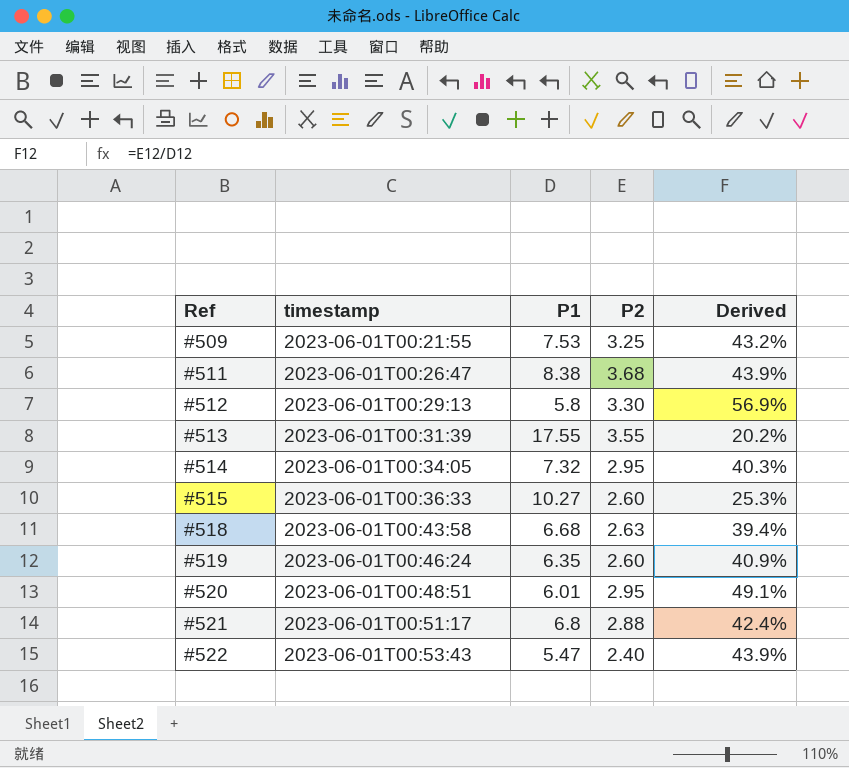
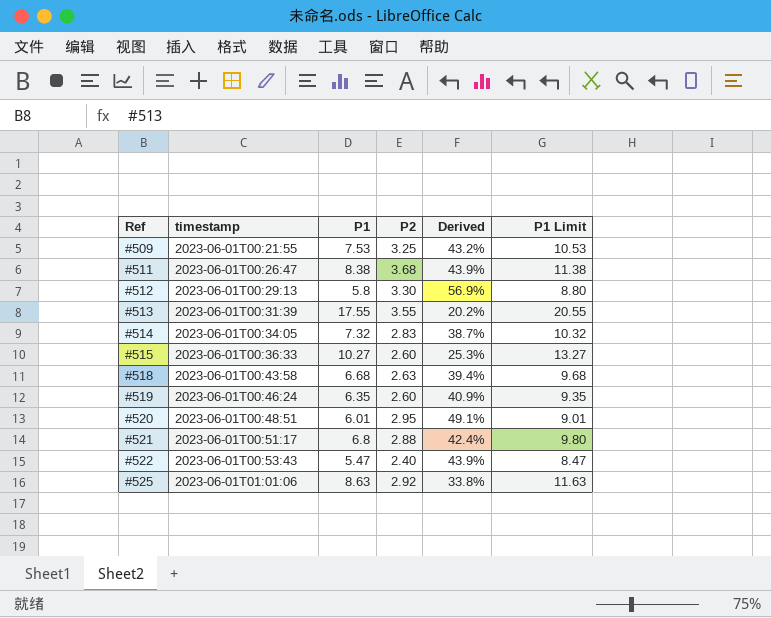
column P1 Limit | formula: none -> [P1] + 3
#514 | P2: 2.95 -> 2.83
#514 | Derived: 40.3% -> 38.7%
row #525: none -> 2023-06-01T01:01:06 | 8.63 | 2.92 | 33.8% | 11.63

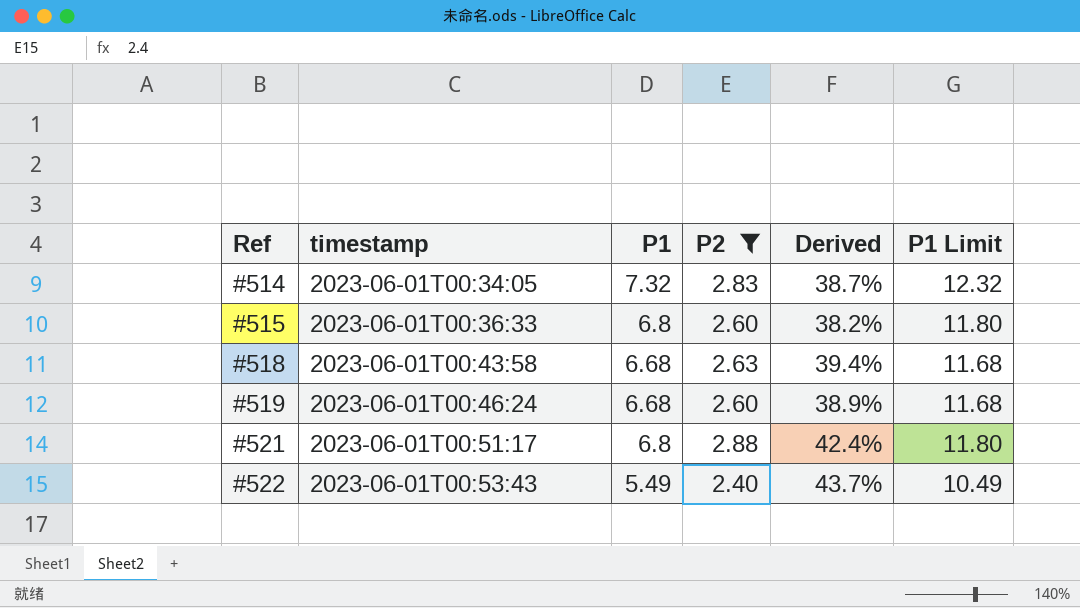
filter: none -> P2 <= 2.88
column P1 Limit | formula: [P1] + 3 -> [P1] + 5
#515 | P1: 10.27 -> 6.8
#515 | Derived: 25.3% -> 38.2%
#519 | P1: 6.35 -> 6.68
#519 | Derived: 40.9% -> 38.9%
#522 | P1: 5.47 -> 5.49
#522 | Derived: 43.9% -> 43.7%

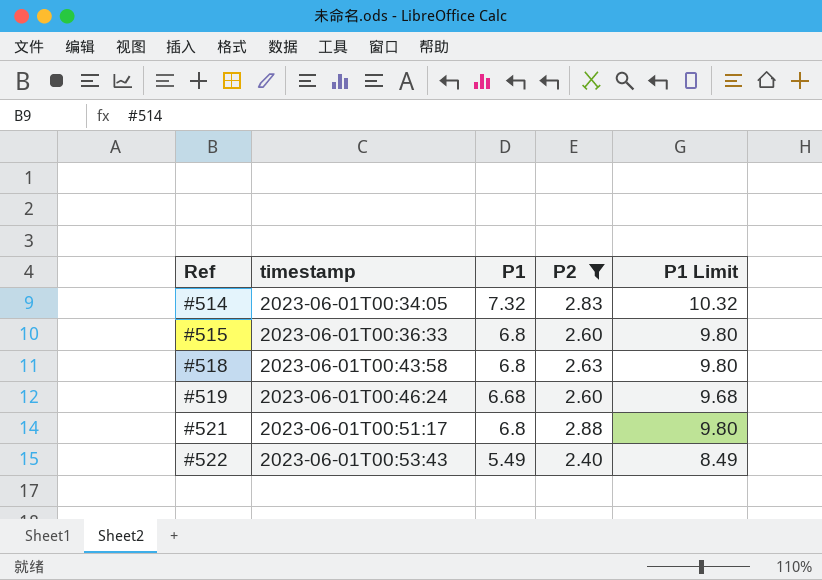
column Derived | formula: [P2] / [P1] -> none
column P1 Limit | formula: [P1] + 5 -> [P1] + 3
#518 | P1: 6.68 -> 6.8

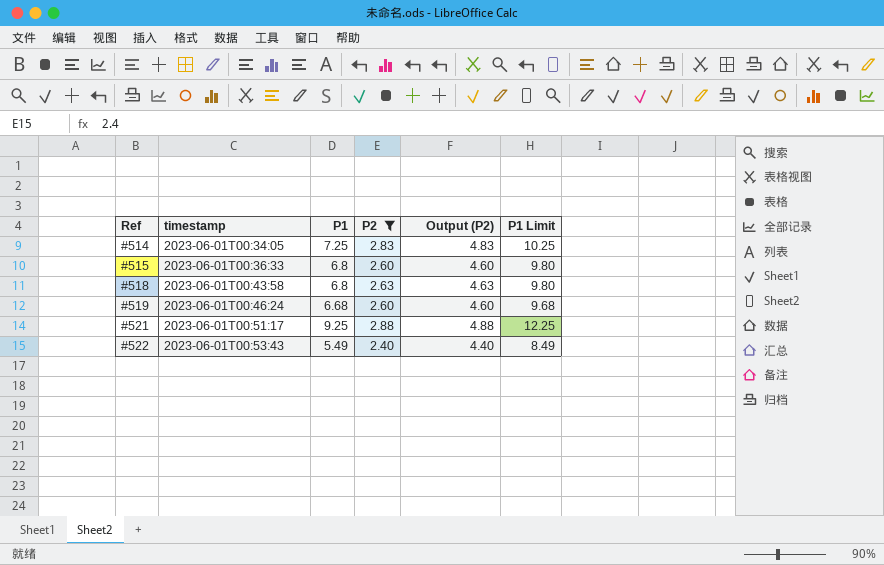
column Output (P2) | formula: none -> [P2] + 2
#514 | P1: 7.32 -> 7.25
#514 | P1 Limit: 10.32 -> 10.25
#521 | P1: 6.8 -> 9.25
#521 | P1 Limit: 9.80 -> 12.25

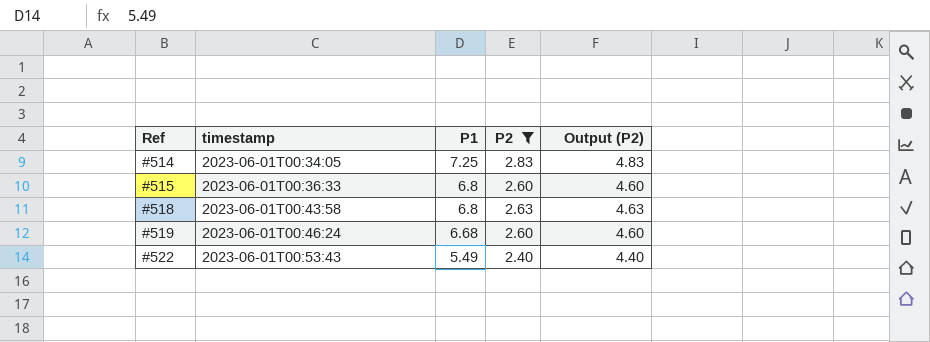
column P1 Limit | formula: [P1] + 3 -> none
row #521: 2023-06-01T00:51:17 | 9.25 | 2.88 | 4.88 | 12.25 -> none

